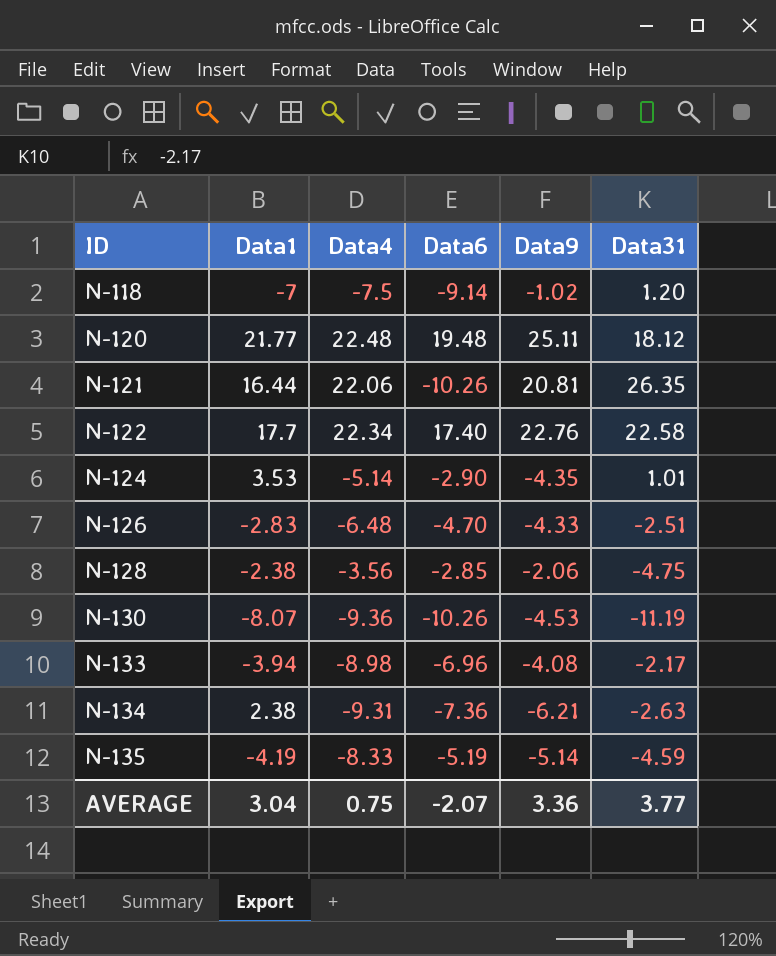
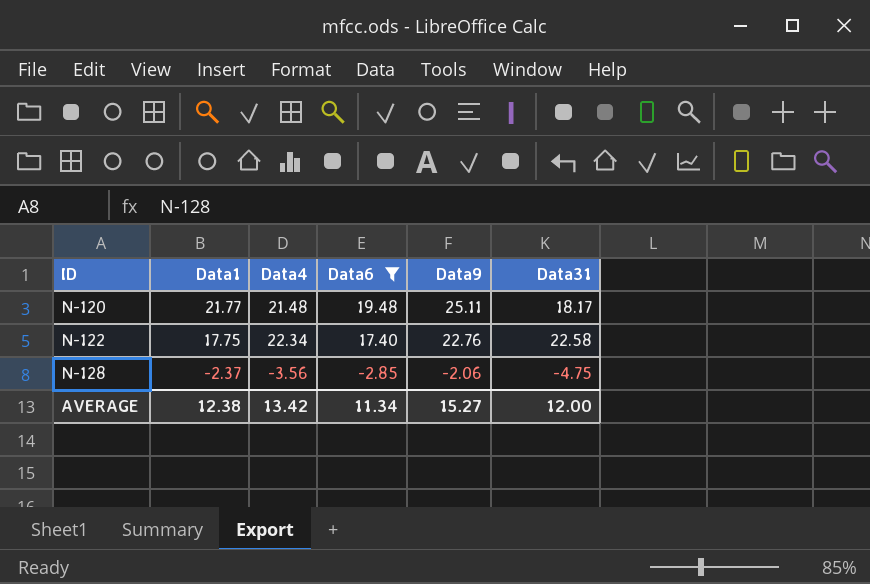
filter: none -> Data6 >= -2.85
N-120 | Data4: 22.48 -> 21.48
N-120 | Data31: 18.12 -> 18.17
N-122 | Data1: 17.7 -> 17.75
N-128 | Data1: -2.38 -> -2.37
AVERAGE | Data1: 3.04 -> 12.38
AVERAGE | Data4: 0.75 -> 13.42
AVERAGE | Data6: -2.07 -> 11.34
AVERAGE | Data9: 3.36 -> 15.27
AVERAGE | Data31: 3.77 -> 12.00

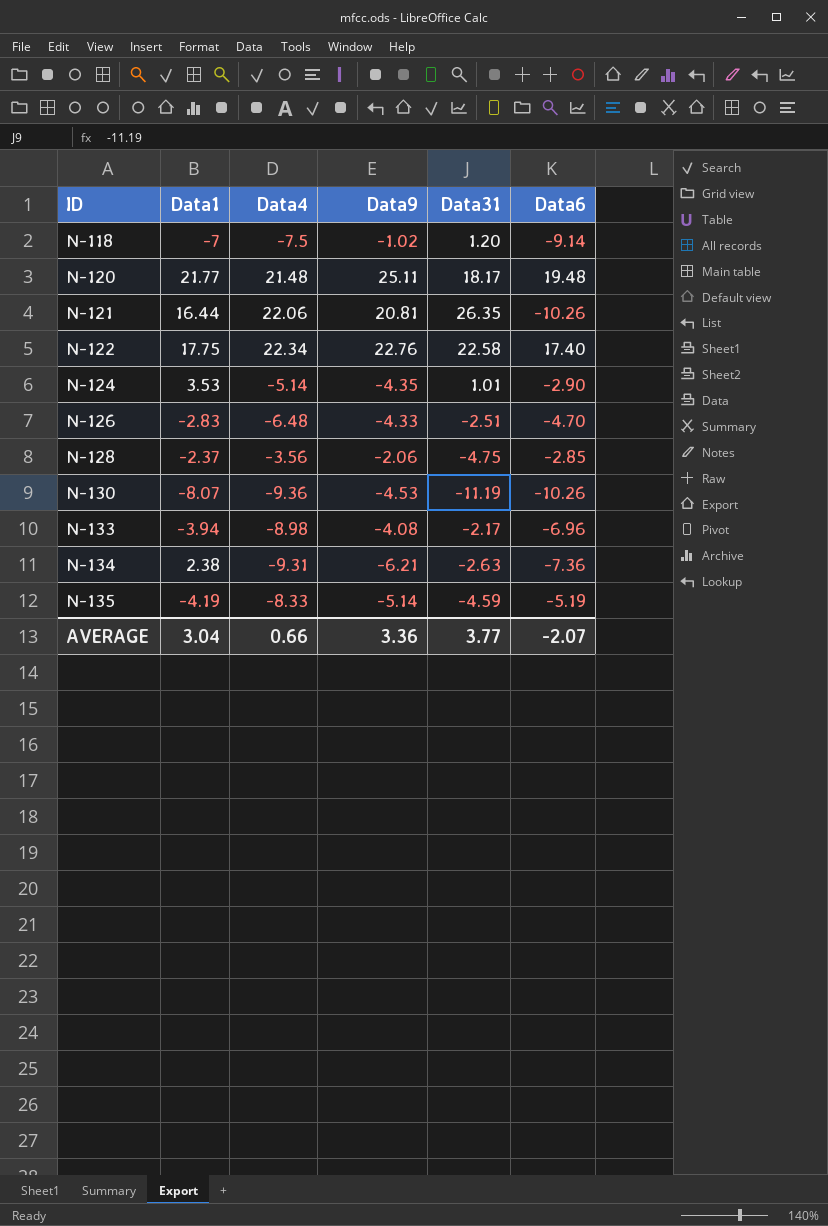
filter: Data6 >= -2.85 -> none
column Data6 | position: 4 -> 6
AVERAGE | Data1: 12.38 -> 3.04
AVERAGE | Data4: 13.42 -> 0.66
AVERAGE | Data9: 15.27 -> 3.36
AVERAGE | Data31: 12.00 -> 3.77
AVERAGE | Data6: 11.34 -> -2.07

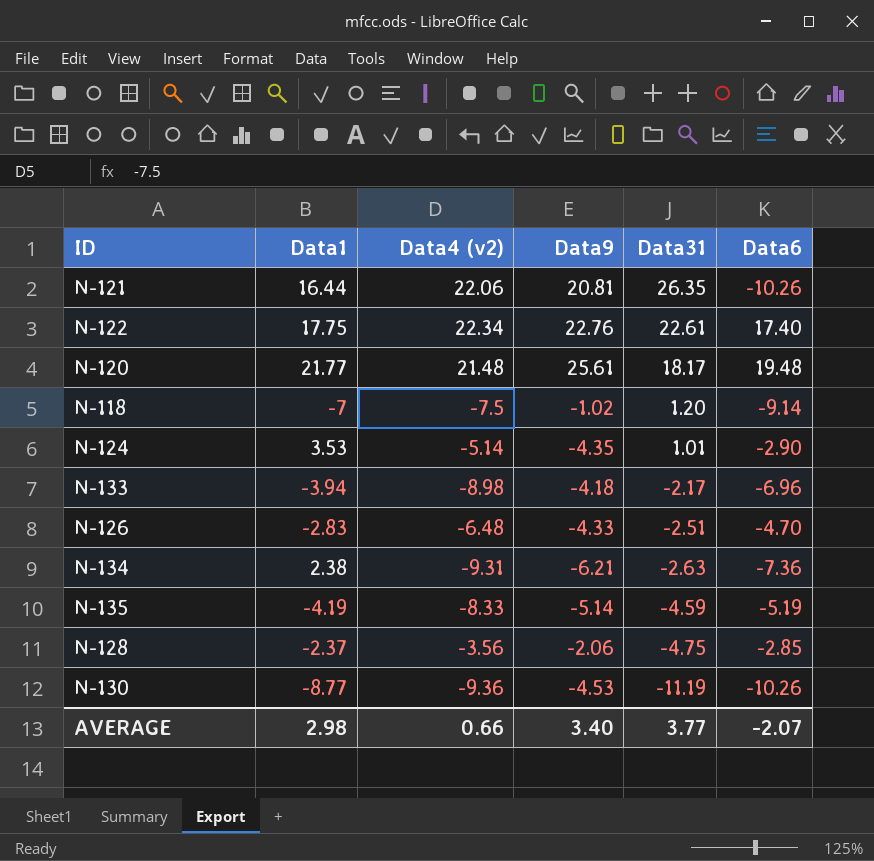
row order: ID ascending -> Data31 descending
column name: Data4 -> Data4 (v2)
N-122 | Data31: 22.58 -> 22.61
N-120 | Data9: 25.11 -> 25.61
N-133 | Data9: -4.08 -> -4.18
N-130 | Data1: -8.07 -> -8.77
AVERAGE | Data1: 3.04 -> 2.98
AVERAGE | Data9: 3.36 -> 3.40

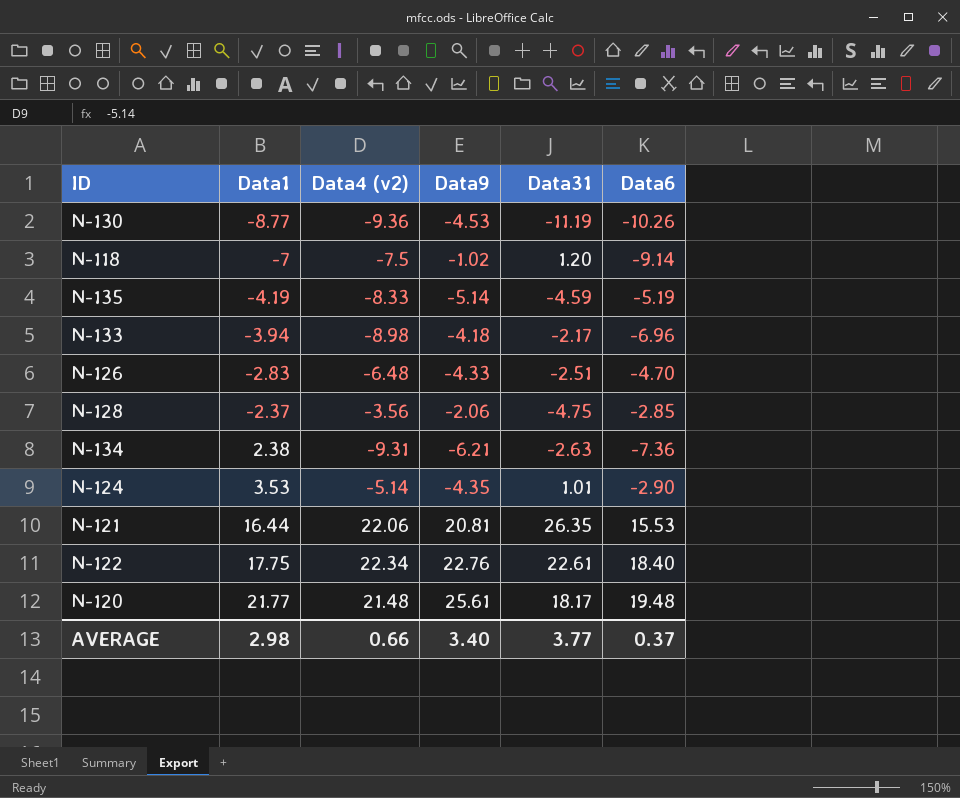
row order: Data31 descending -> Data1 ascending
N-121 | Data6: -10.26 -> 15.53
N-122 | Data6: 17.40 -> 18.40
AVERAGE | Data6: -2.07 -> 0.37

